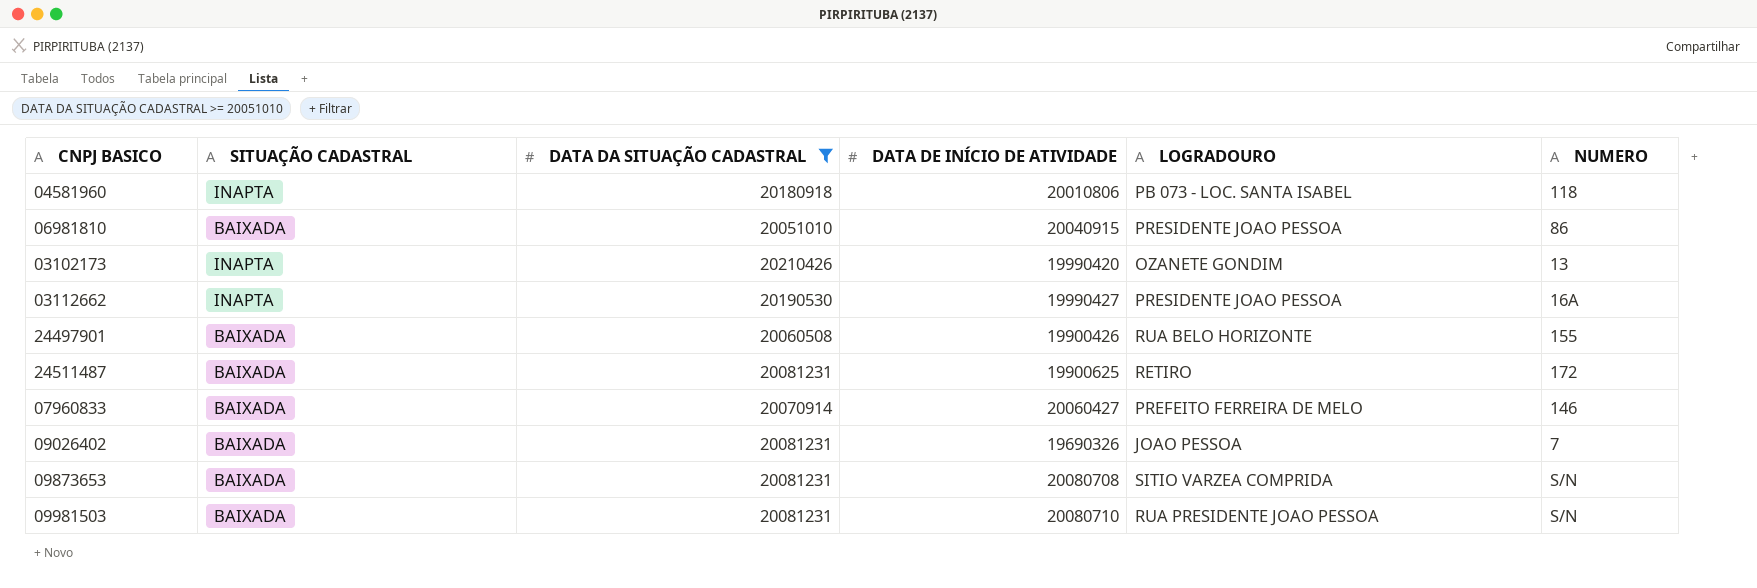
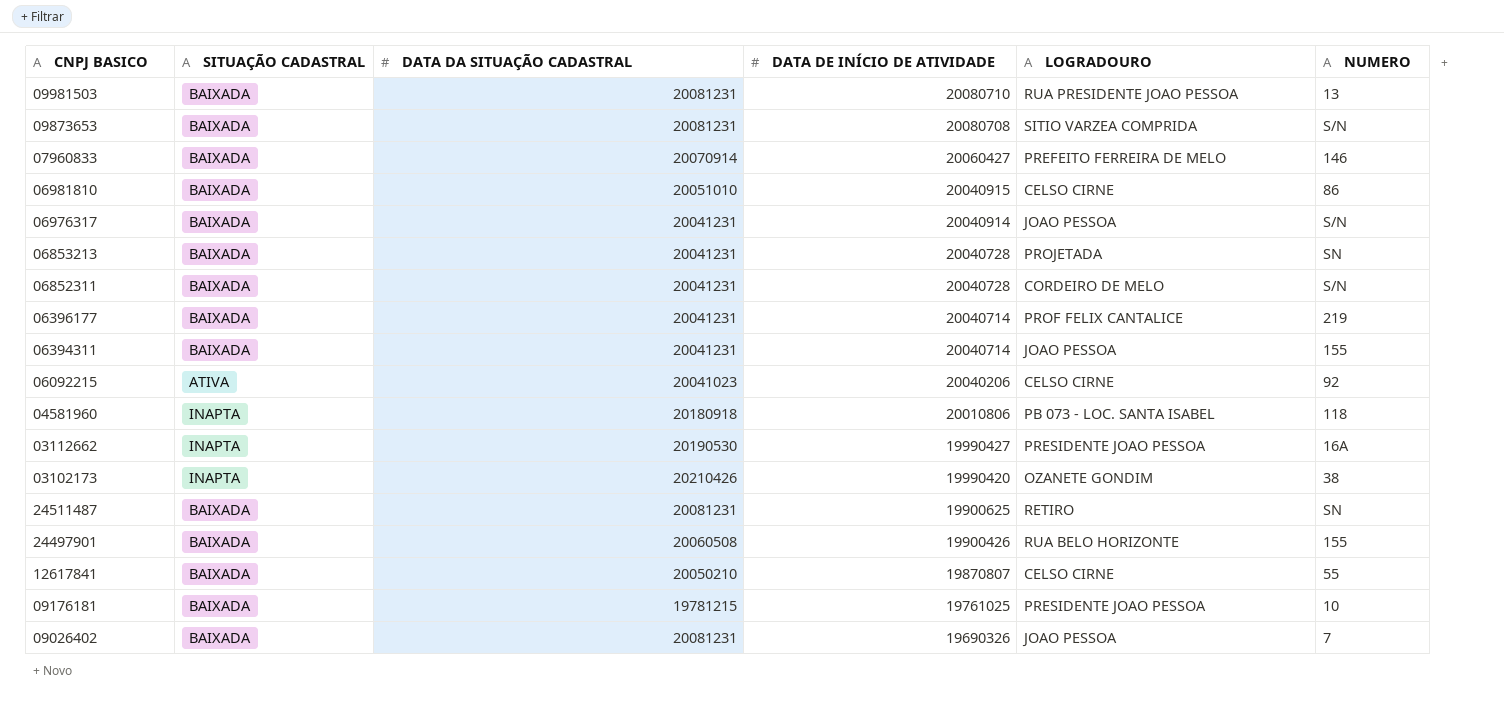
filter: DATA DA SITUAÇÃO CADASTRAL >= 20051010 -> none
row order: none -> DATA DE INÍCIO DE ATIVIDADE descending
09981503 | NUMERO: S/N -> 13
06981810 | LOGRADOURO: PRESIDENTE JOAO PESSOA -> CELSO CIRNE
03102173 | NUMERO: 13 -> 38
24511487 | NUMERO: 172 -> SN

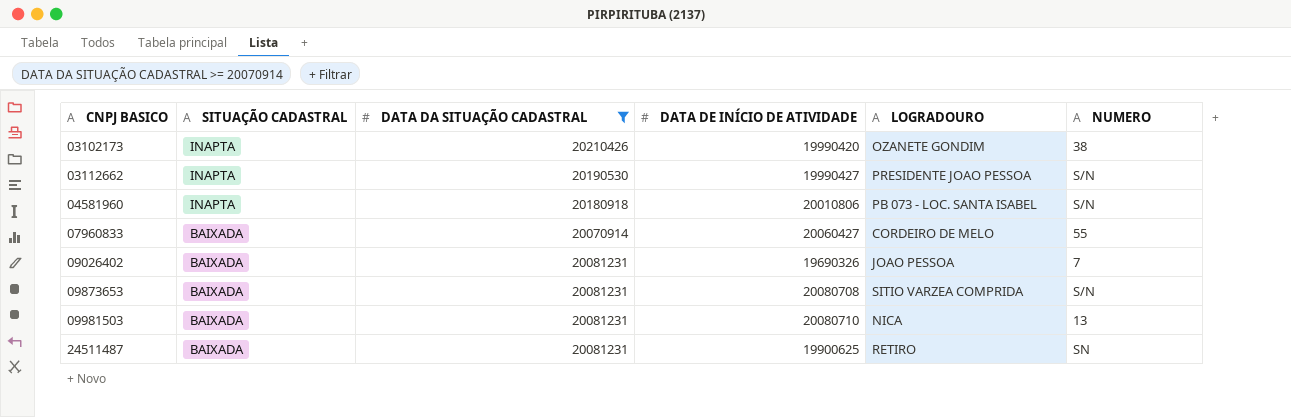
filter: none -> DATA DA SITUAÇÃO CADASTRAL >= 20070914
row order: DATA DE INÍCIO DE ATIVIDADE descending -> CNPJ BASICO ascending
03112662 | NUMERO: 16A -> S/N
04581960 | NUMERO: 118 -> S/N
07960833 | LOGRADOURO: PREFEITO FERREIRA DE MELO -> CORDEIRO DE MELO
07960833 | NUMERO: 146 -> 55
09981503 | LOGRADOURO: RUA PRESIDENTE JOAO PESSOA -> NICA

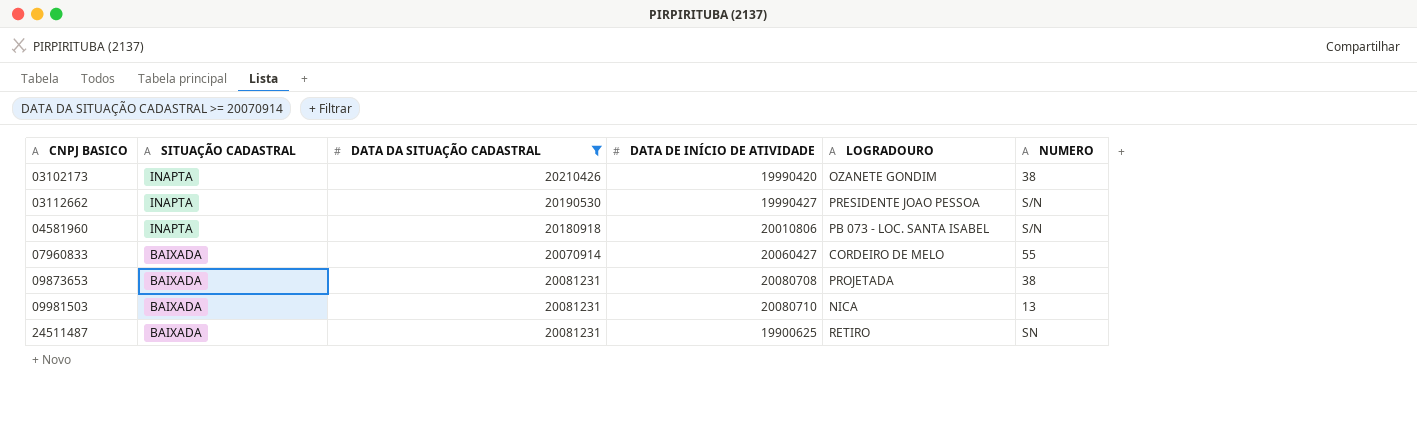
row 09026402: BAIXADA | 20081231 | 19690326 | JOAO PESSOA | 7 -> none
09873653 | LOGRADOURO: SITIO VARZEA COMPRIDA -> PROJETADA
09873653 | NUMERO: S/N -> 38

